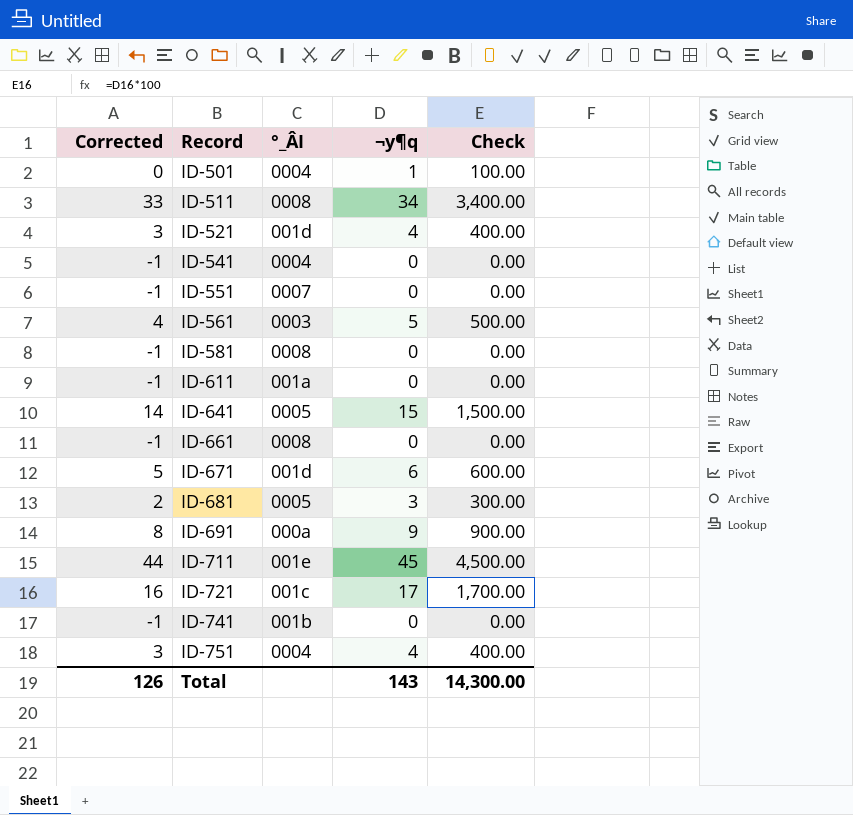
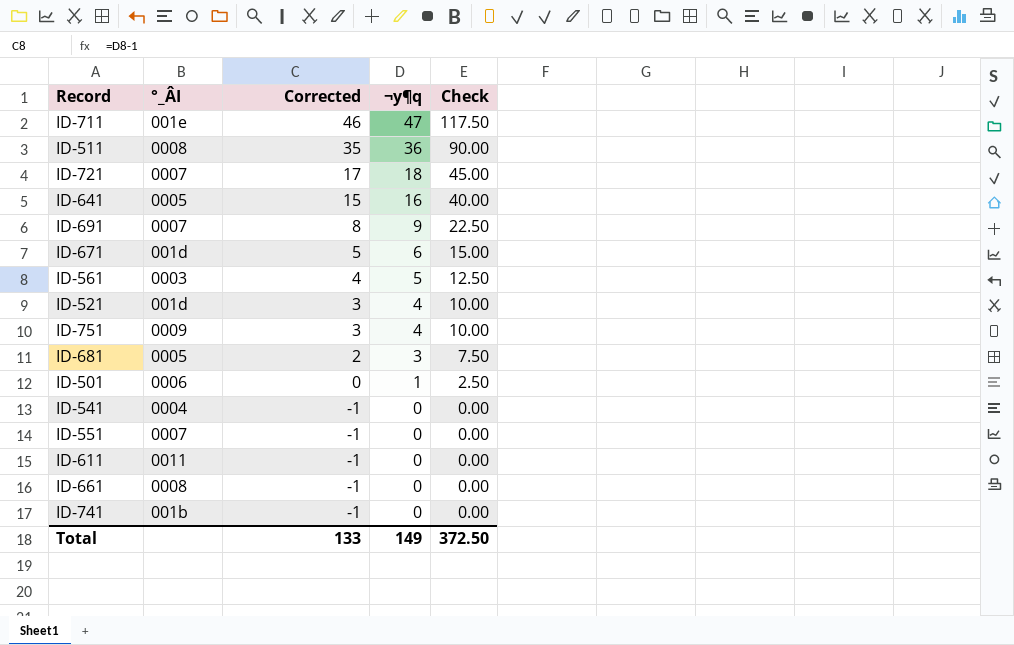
row order: Record ascending -> Corrected descending
column Corrected | position: 1 -> 3
column Check | formula: [¬y¶q] * 100 -> [¬y¶q] * 2.5
row ID-581: -1 | 0008 | 0 | 0.00 -> none
ID-711 | Corrected: 44 -> 46
ID-711 | ¬y¶q: 45 -> 47
ID-511 | Corrected: 33 -> 35
ID-511 | ¬y¶q: 34 -> 36
ID-721 | °_ÂI: 001c -> 0007
ID-721 | Corrected: 16 -> 17
ID-721 | ¬y¶q: 17 -> 18
ID-641 | Corrected: 14 -> 15
ID-641 | ¬y¶q: 15 -> 16
ID-691 | °_ÂI: 000a -> 0007
ID-751 | °_ÂI: 0004 -> 0009
ID-501 | °_ÂI: 0004 -> 0006
ID-611 | °_ÂI: 001a -> 0011
Total | Corrected: 126 -> 133
Total | ¬y¶q: 143 -> 149
Total | Check: 14,300.00 -> 372.50

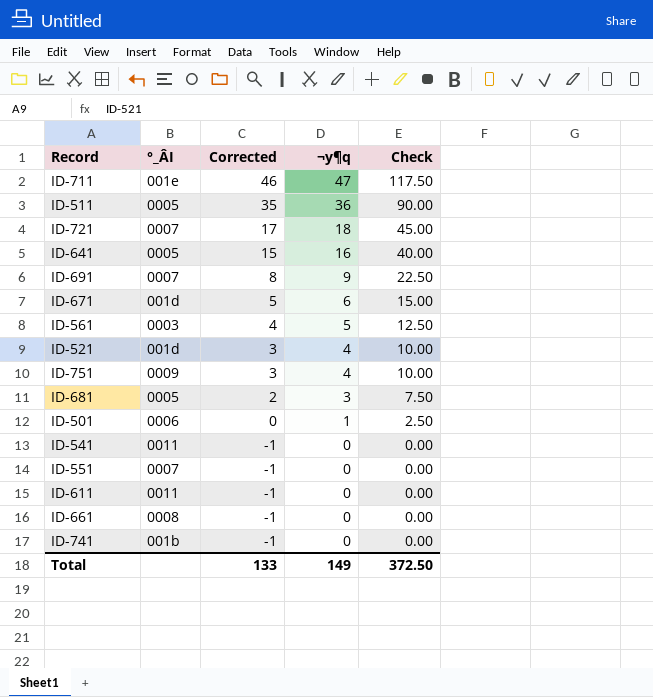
ID-511 | °_ÂI: 0008 -> 0005
ID-541 | °_ÂI: 0004 -> 0011

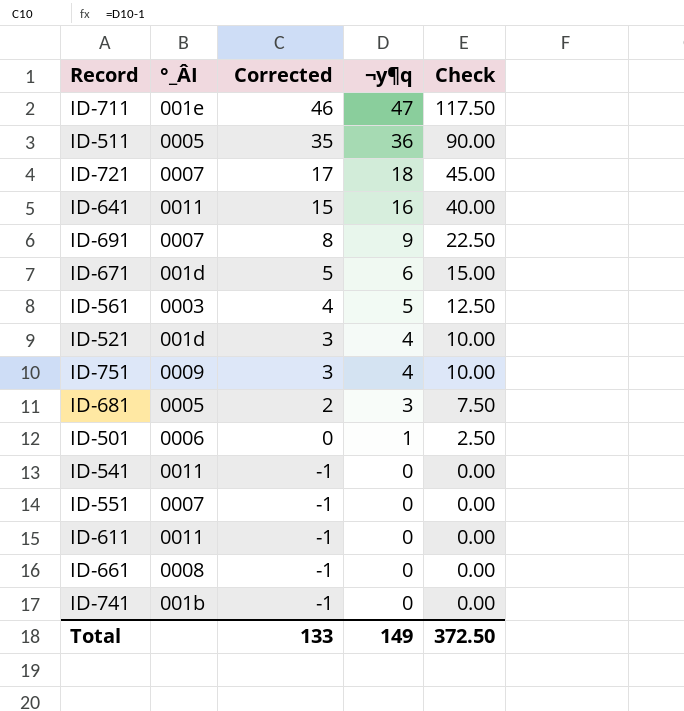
ID-641 | °_ÂI: 0005 -> 0011

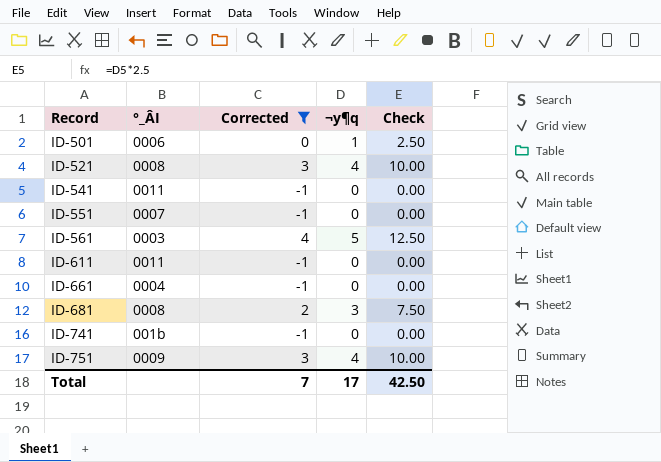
filter: none -> Corrected <= 4
row order: Corrected descending -> Record ascending
ID-521 | °_ÂI: 001d -> 0008
ID-661 | °_ÂI: 0008 -> 0004
ID-681 | °_ÂI: 0005 -> 0008
Total | Corrected: 133 -> 7
Total | ¬y¶q: 149 -> 17
Total | Check: 372.50 -> 42.50

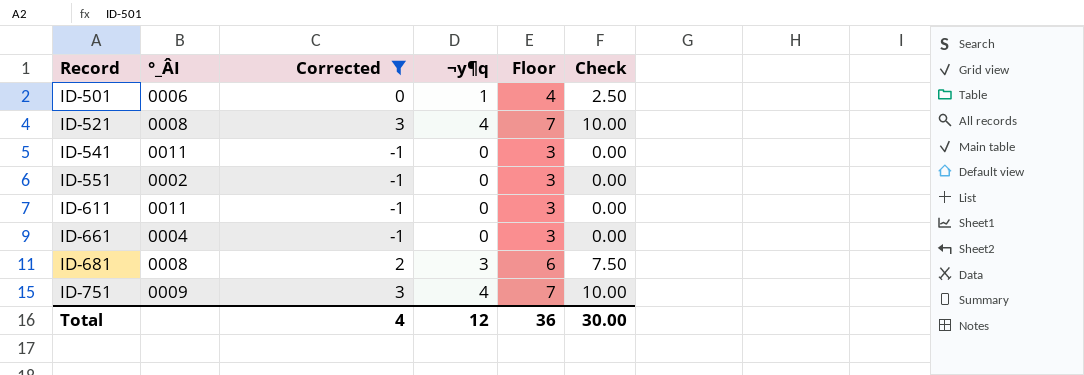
column Floor | formula: none -> [¬y¶q] + 3
row ID-561: 0003 | 4 | 5 | 12.50 -> none
row ID-741: 001b | -1 | 0 | 0.00 -> none
ID-551 | °_ÂI: 0007 -> 0002
Total | Corrected: 7 -> 4
Total | ¬y¶q: 17 -> 12
Total | Check: 42.50 -> 30.00

